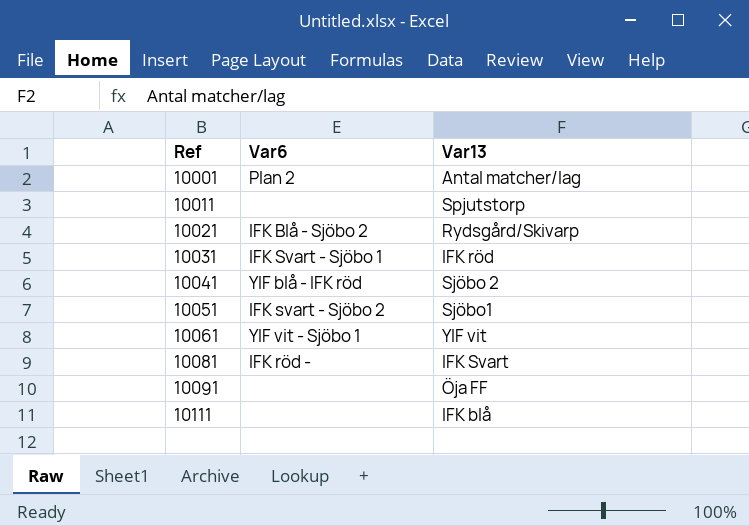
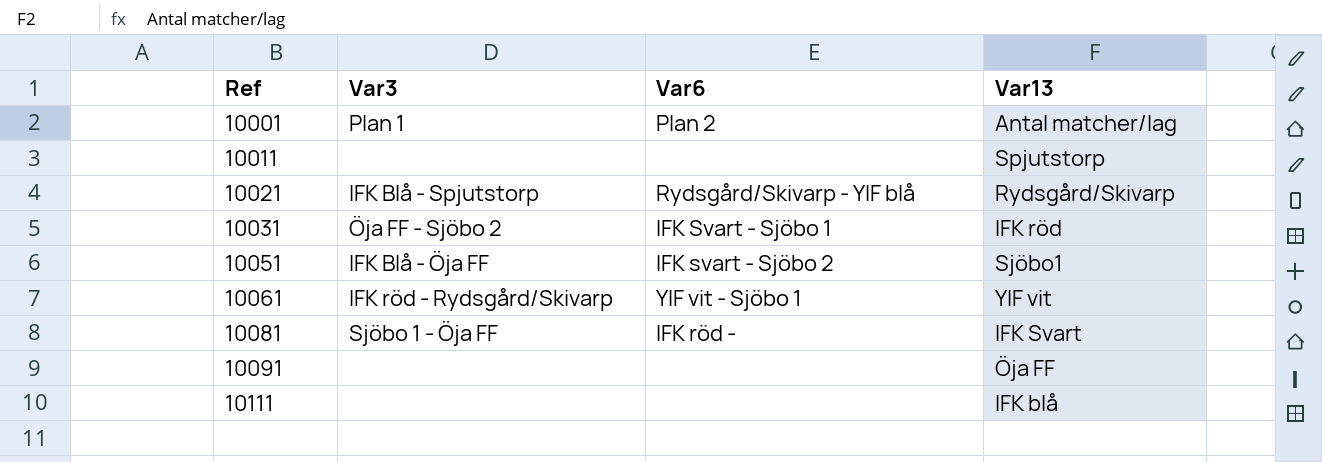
column Var3 | position: none -> 2
row 10041: YIF blå - IFK röd | Sjöbo 2 -> none
10021 | Var6: IFK Blå - Sjöbo 2 -> Rydsgård/Skivarp - YIF blå

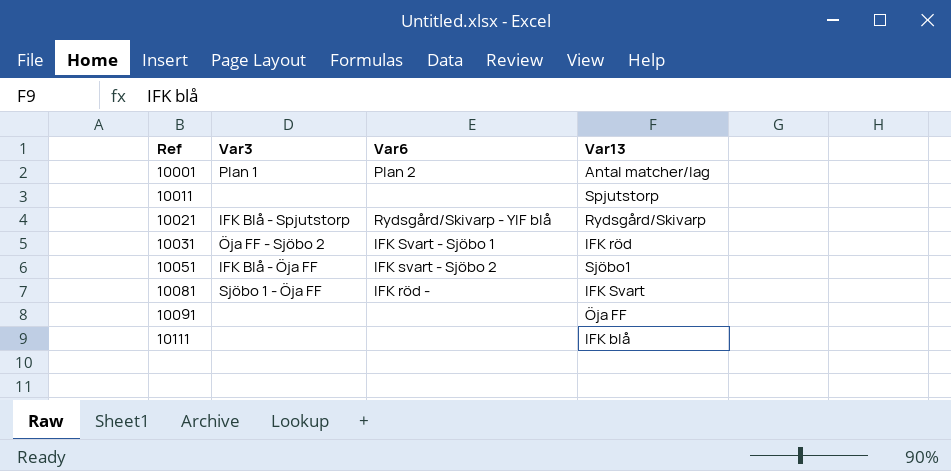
row 10061: IFK röd - Rydsgård/Skivarp | YIF vit - Sjöbo 1 | YIF vit -> none

